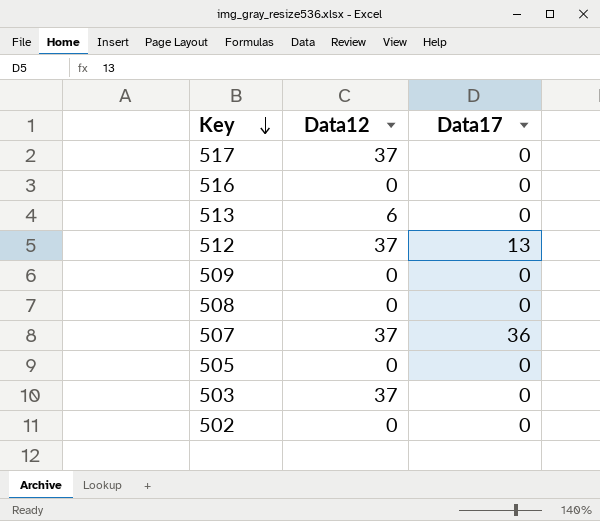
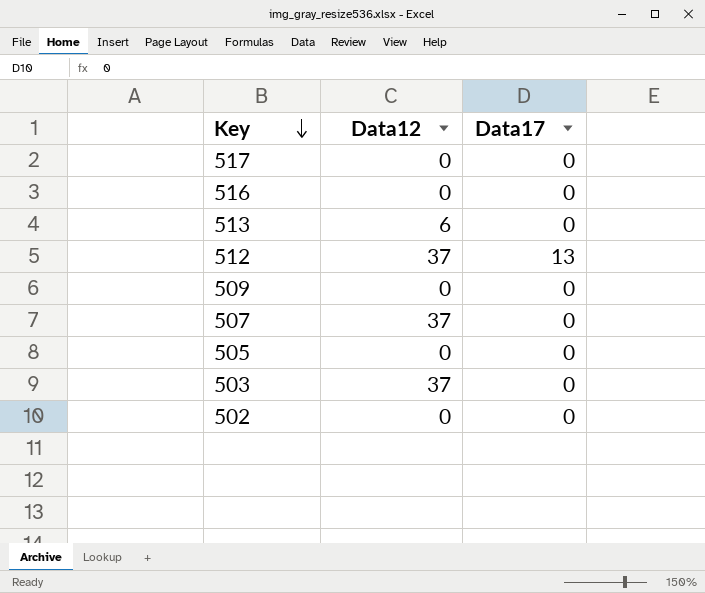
row 508: 0 | 0 -> none
517 | Data12: 37 -> 0
507 | Data17: 36 -> 0

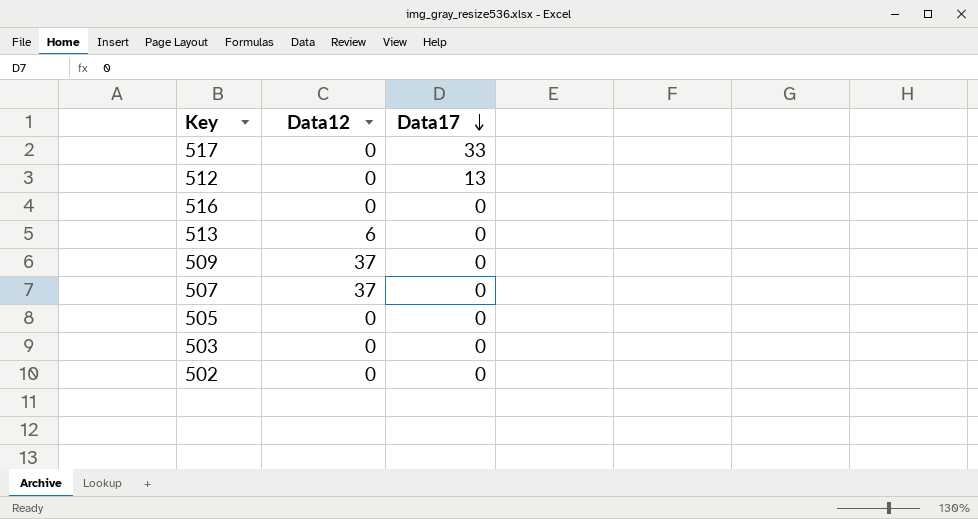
row order: Key descending -> Data17 descending
517 | Data17: 0 -> 33
512 | Data12: 37 -> 0
509 | Data12: 0 -> 37
503 | Data12: 37 -> 0

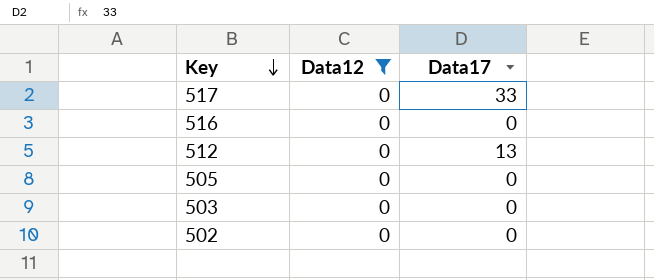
filter: none -> Data12 = 0
row order: Data17 descending -> Key descending

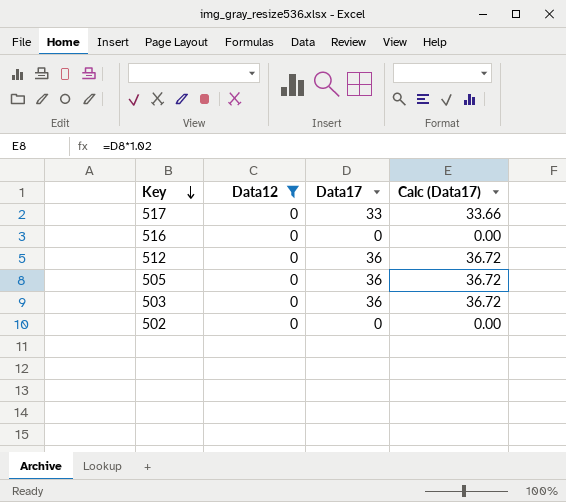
column Calc (Data17) | formula: none -> [Data17] * 1.02
512 | Data17: 13 -> 36
505 | Data17: 0 -> 36
503 | Data17: 0 -> 36

